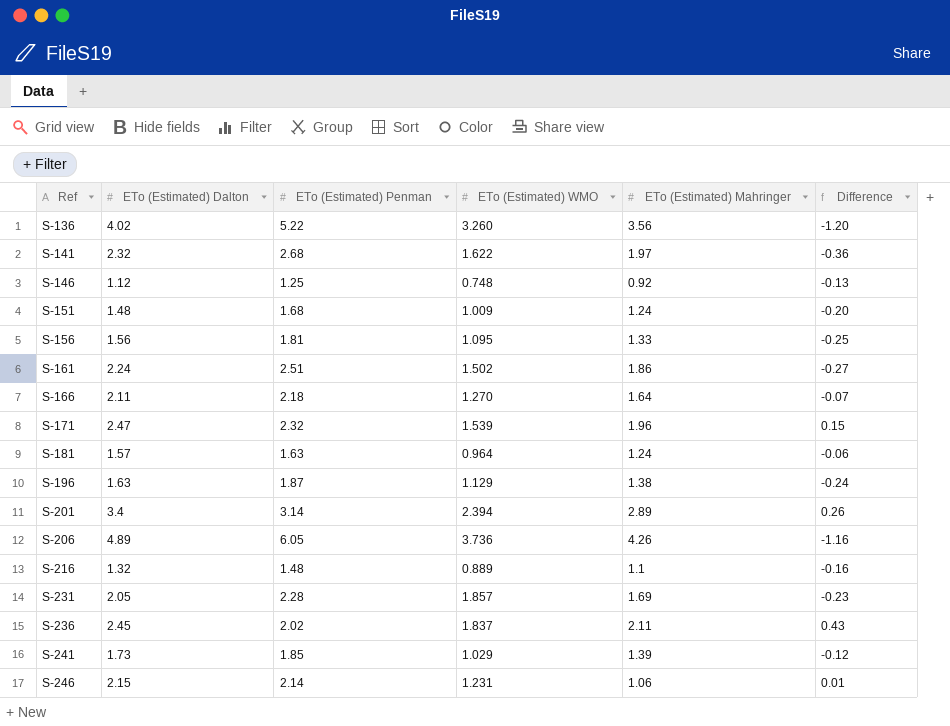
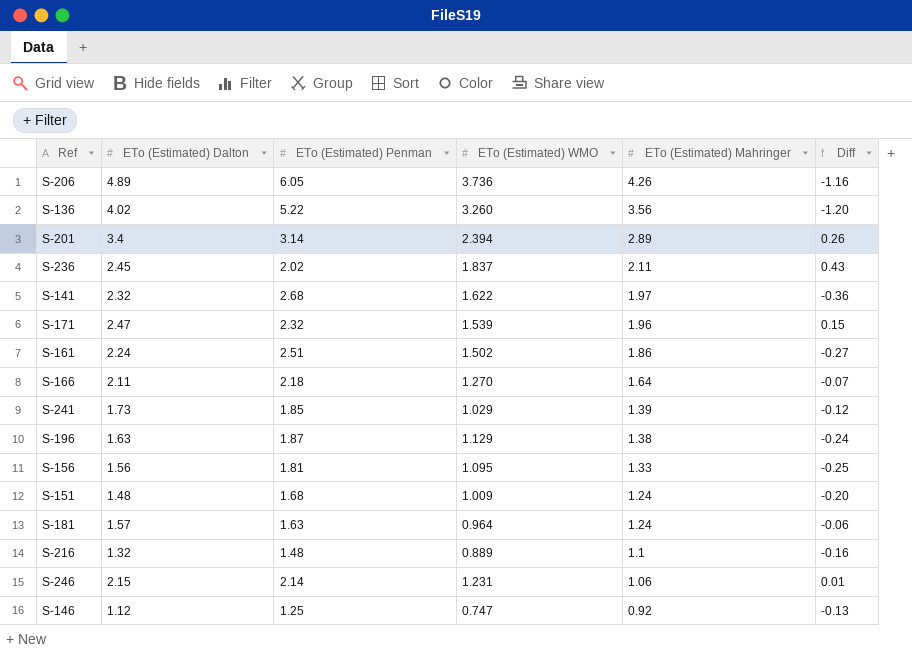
row order: Ref ascending -> ETo (Estimated) Mahringer descending
column name: Difference -> Diff
row S-231: 2.05 | 2.28 | 1.857 | 1.69 | -0.23 -> none
S-146 | ETo (Estimated) WMO: 0.748 -> 0.747

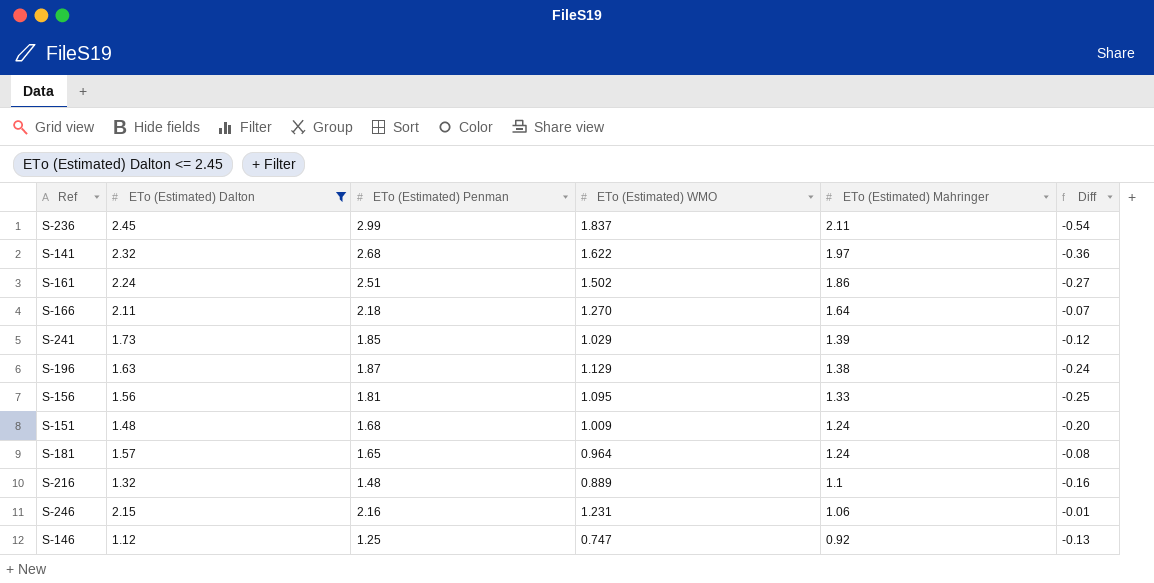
filter: none -> ETo (Estimated) Dalton <= 2.45
S-236 | ETo (Estimated) Penman: 2.02 -> 2.99
S-236 | Diff: 0.43 -> -0.54
S-181 | ETo (Estimated) Penman: 1.63 -> 1.65
S-181 | Diff: -0.06 -> -0.08
S-246 | ETo (Estimated) Penman: 2.14 -> 2.16
S-246 | Diff: 0.01 -> -0.01

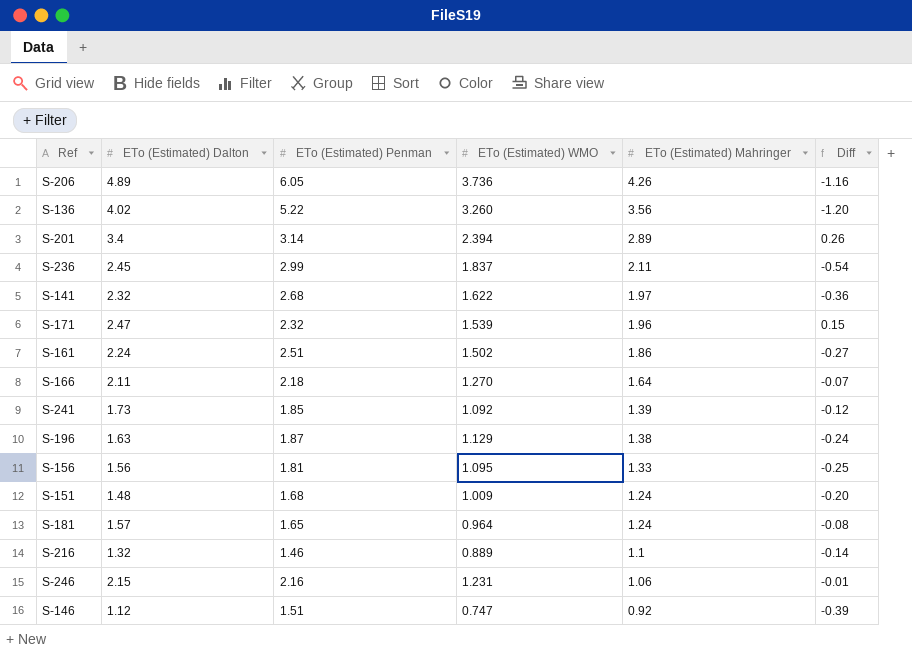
filter: ETo (Estimated) Dalton <= 2.45 -> none
S-241 | ETo (Estimated) WMO: 1.029 -> 1.092
S-216 | ETo (Estimated) Penman: 1.48 -> 1.46
S-216 | Diff: -0.16 -> -0.14
S-146 | ETo (Estimated) Penman: 1.25 -> 1.51
S-146 | Diff: -0.13 -> -0.39

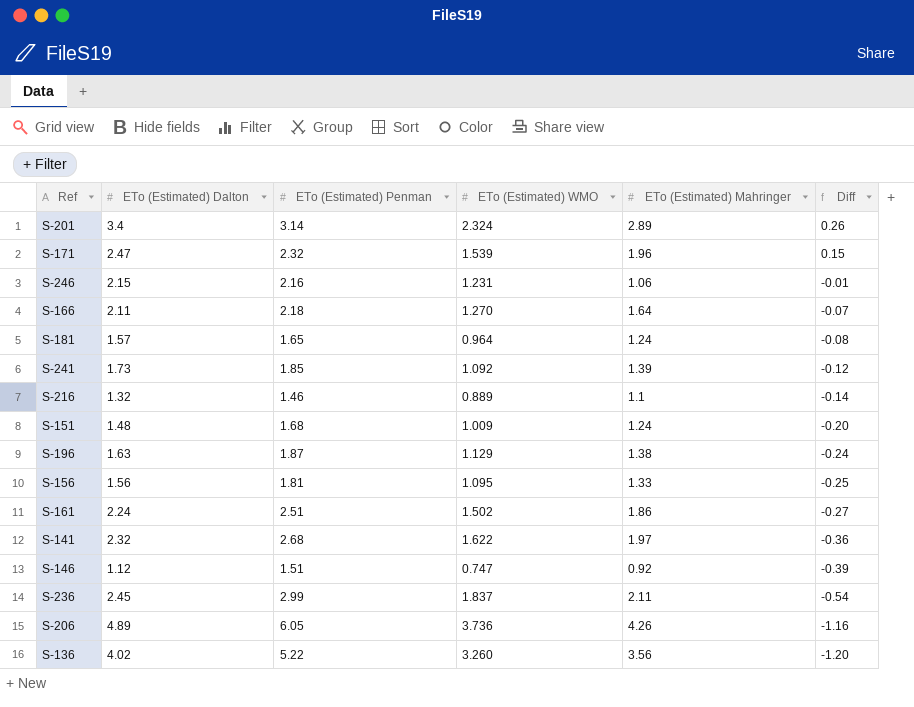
row order: ETo (Estimated) Mahringer descending -> Diff descending
S-201 | ETo (Estimated) WMO: 2.394 -> 2.324

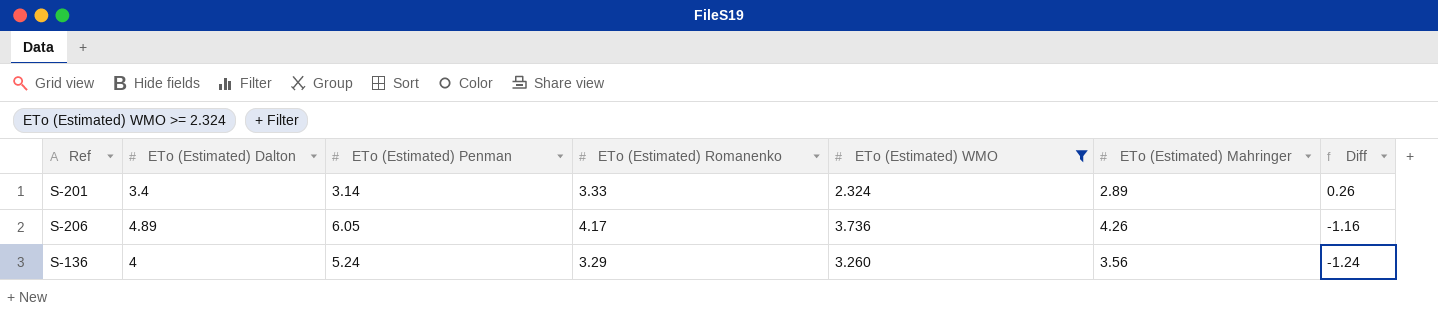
filter: none -> ETo (Estimated) WMO >= 2.324
column ETo (Estimated) Romanenko | position: none -> 4
S-136 | ETo (Estimated) Dalton: 4.02 -> 4
S-136 | ETo (Estimated) Penman: 5.22 -> 5.24
S-136 | Diff: -1.20 -> -1.24

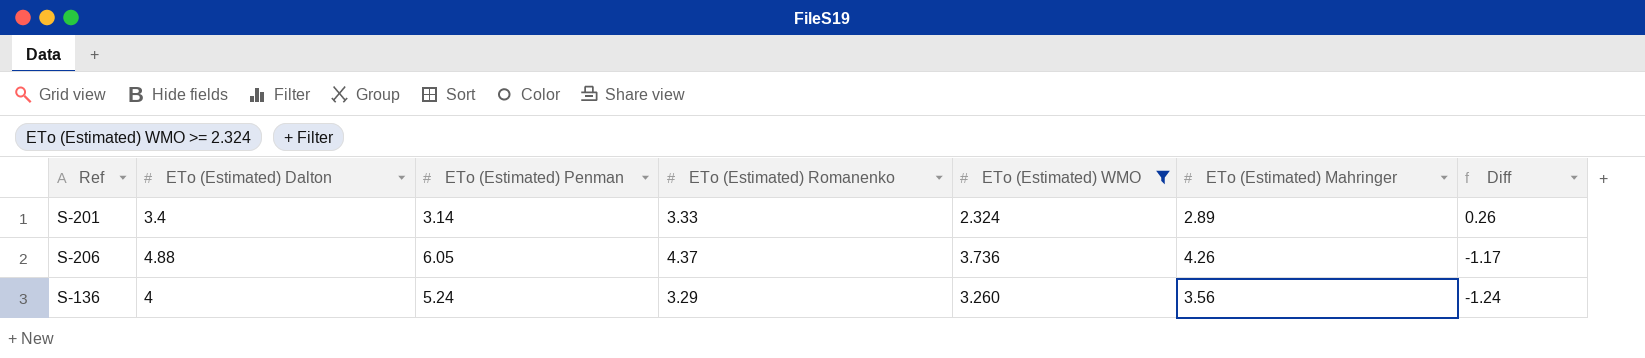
S-206 | ETo (Estimated) Dalton: 4.89 -> 4.88
S-206 | ETo (Estimated) Romanenko: 4.17 -> 4.37
S-206 | Diff: -1.16 -> -1.17

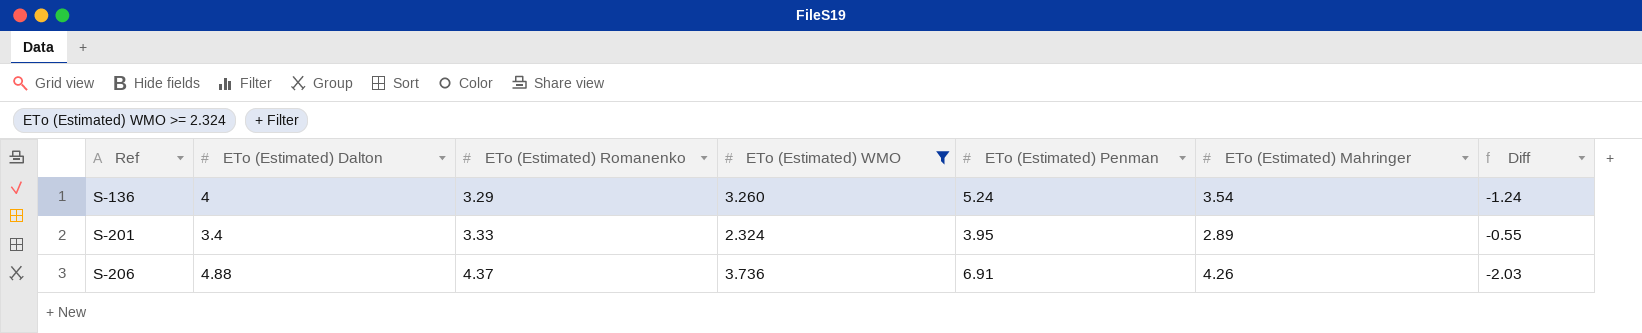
row order: Diff descending -> Ref ascending
column ETo (Estimated) Penman | position: 3 -> 5
S-136 | ETo (Estimated) Mahringer: 3.56 -> 3.54
S-201 | ETo (Estimated) Penman: 3.14 -> 3.95
S-201 | Diff: 0.26 -> -0.55
S-206 | ETo (Estimated) Penman: 6.05 -> 6.91
S-206 | Diff: -1.17 -> -2.03

